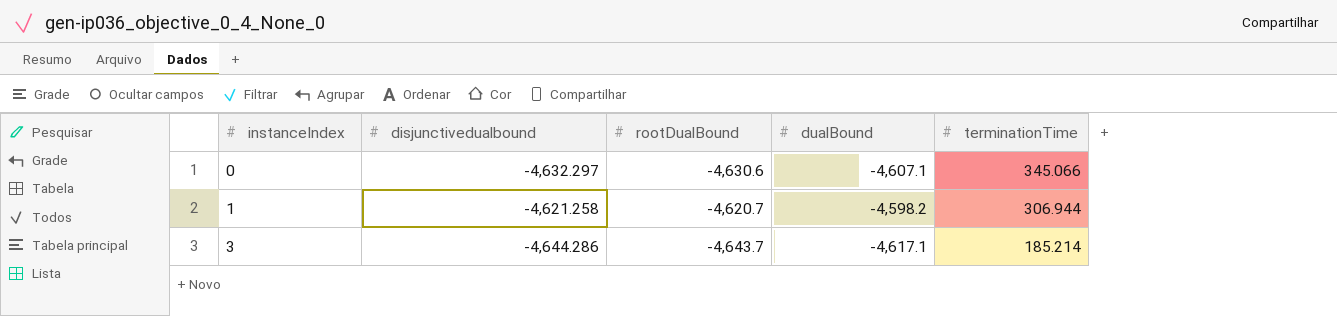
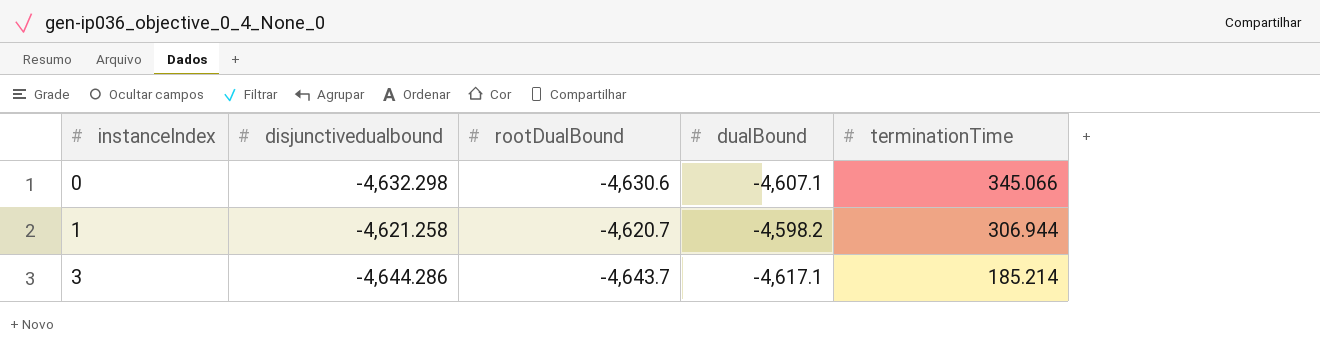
0 | disjunctivedualbound: -4,632.297 -> -4,632.298

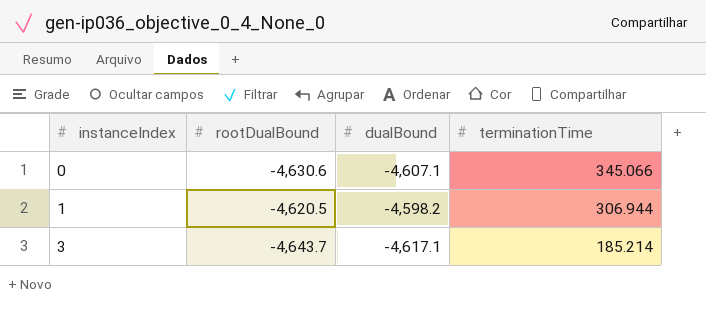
column disjunctivedualbound | position: 2 -> none
1 | rootDualBound: -4,620.7 -> -4,620.5

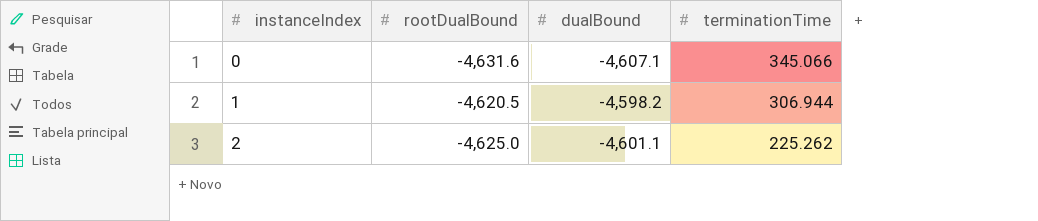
row 3: -4,643.7 | -4,617.1 | 185.214 -> none
0 | rootDualBound: -4,630.6 -> -4,631.6
row 2: none -> -4,625.0 | -4,601.1 | 225.262

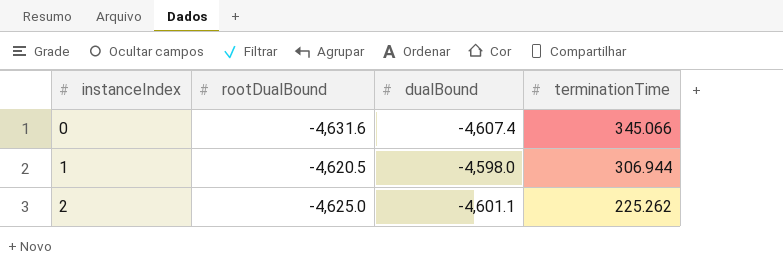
0 | dualBound: -4,607.1 -> -4,607.4
1 | dualBound: -4,598.2 -> -4,598.0

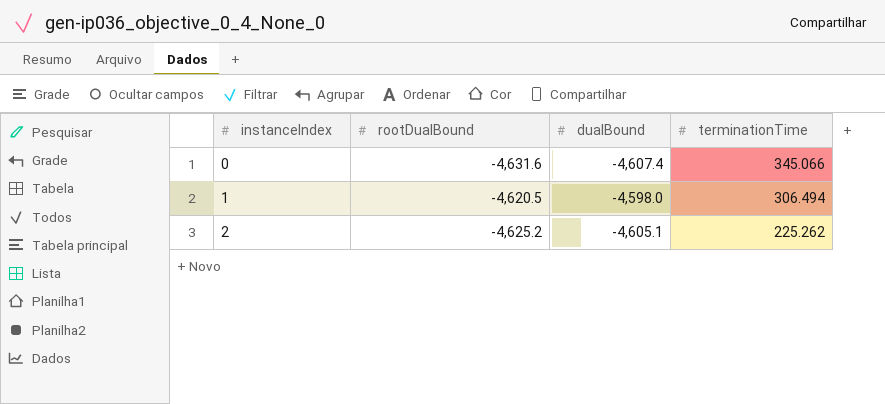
1 | terminationTime: 306.944 -> 306.494
2 | rootDualBound: -4,625.0 -> -4,625.2
2 | dualBound: -4,601.1 -> -4,605.1

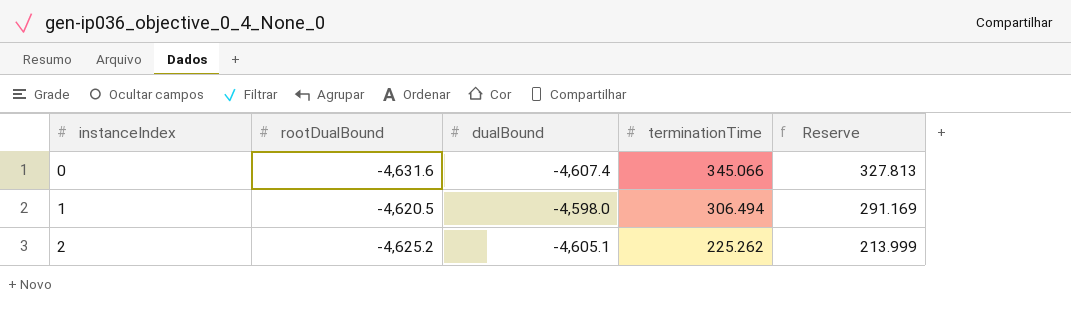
column Reserve | formula: none -> [terminationTime] * 0.95

